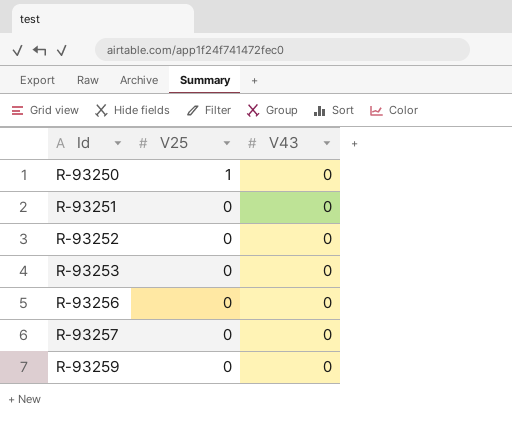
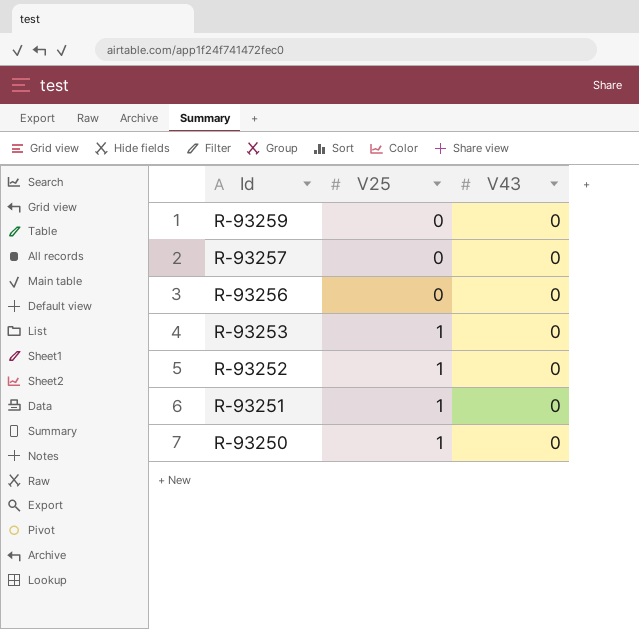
row order: Id ascending -> Id descending
R-93253 | V25: 0 -> 1
R-93252 | V25: 0 -> 1
R-93251 | V25: 0 -> 1

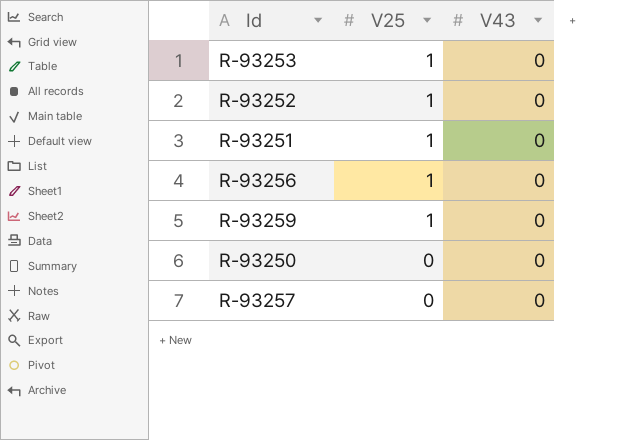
row order: Id descending -> V25 descending
R-93256 | V25: 0 -> 1
R-93259 | V25: 0 -> 1
R-93250 | V25: 1 -> 0

